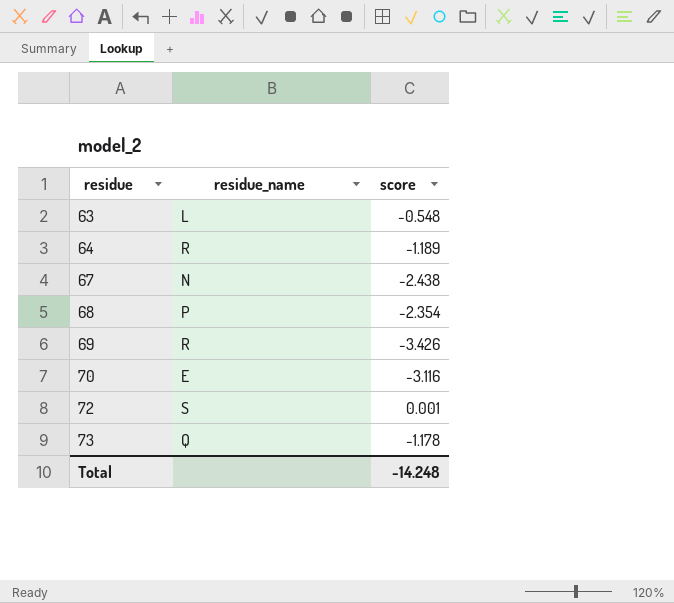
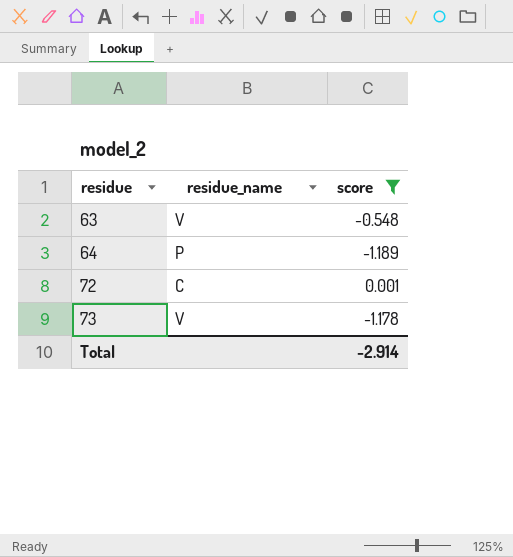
filter: none -> score >= -1.189
63 | residue_name: L -> V
64 | residue_name: R -> P
72 | residue_name: S -> C
73 | residue_name: Q -> V
Total | score: -14.248 -> -2.914

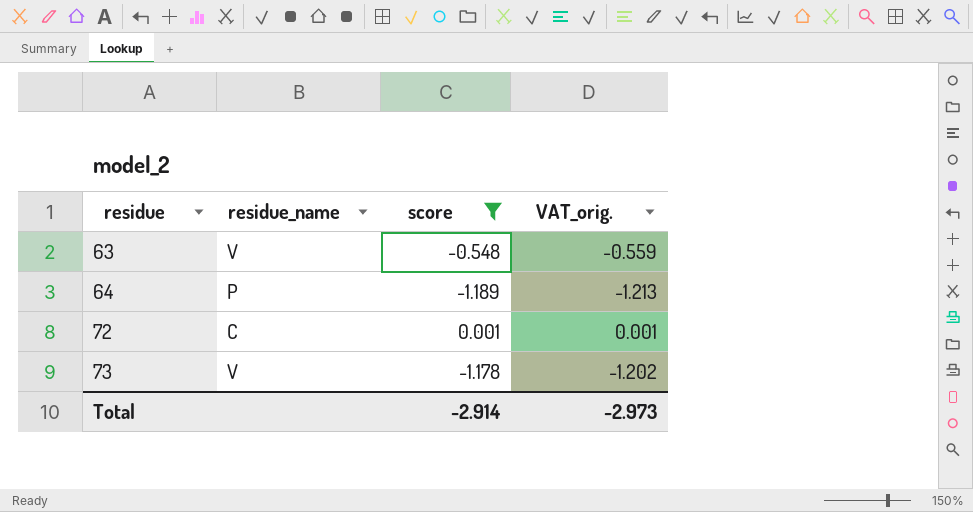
column VAT_orig. | formula: none -> [score] * 1.02

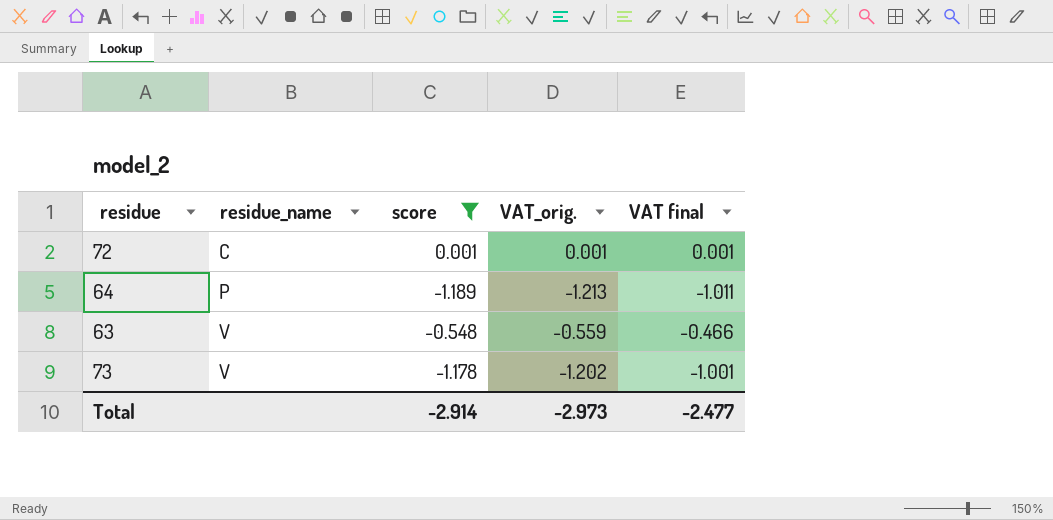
row order: residue ascending -> residue_name ascending
column VAT final | formula: none -> [score] * 0.85

